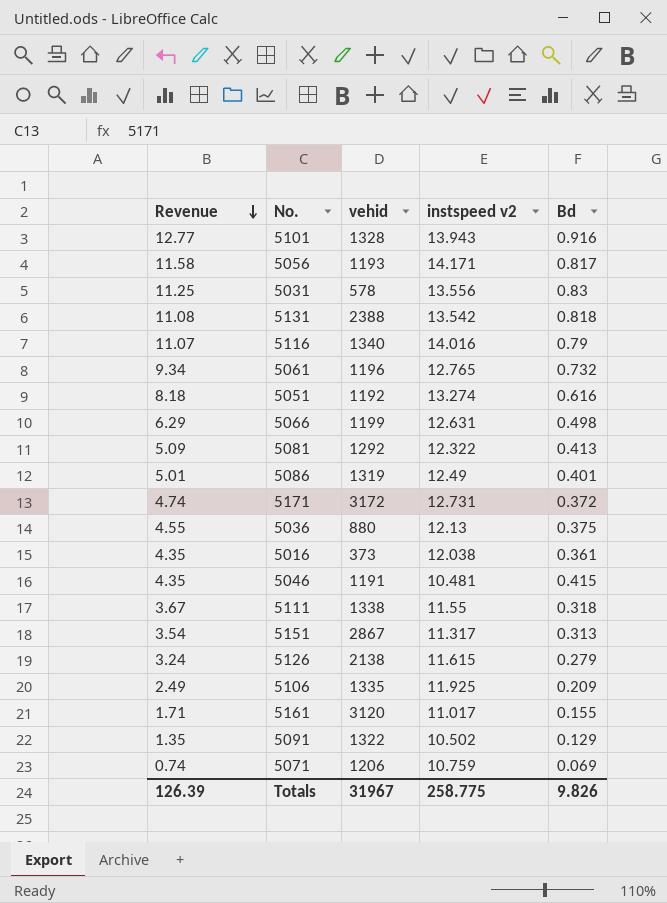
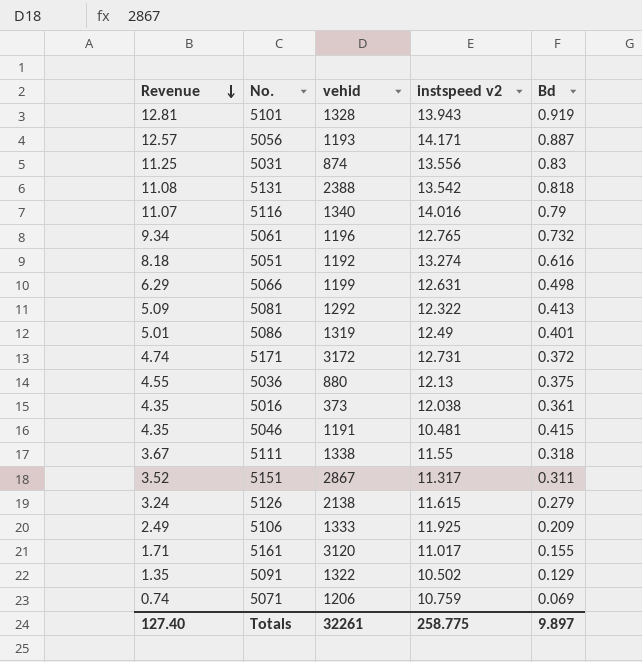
5101 | Revenue: 12.77 -> 12.81
5101 | Bd: 0.916 -> 0.919
5056 | Revenue: 11.58 -> 12.57
5056 | Bd: 0.817 -> 0.887
5031 | vehid: 578 -> 874
5151 | Revenue: 3.54 -> 3.52
5151 | Bd: 0.313 -> 0.311
5106 | vehid: 1335 -> 1333
Totals | Revenue: 126.39 -> 127.40
Totals | vehid: 31967 -> 32261
Totals | Bd: 9.826 -> 9.897

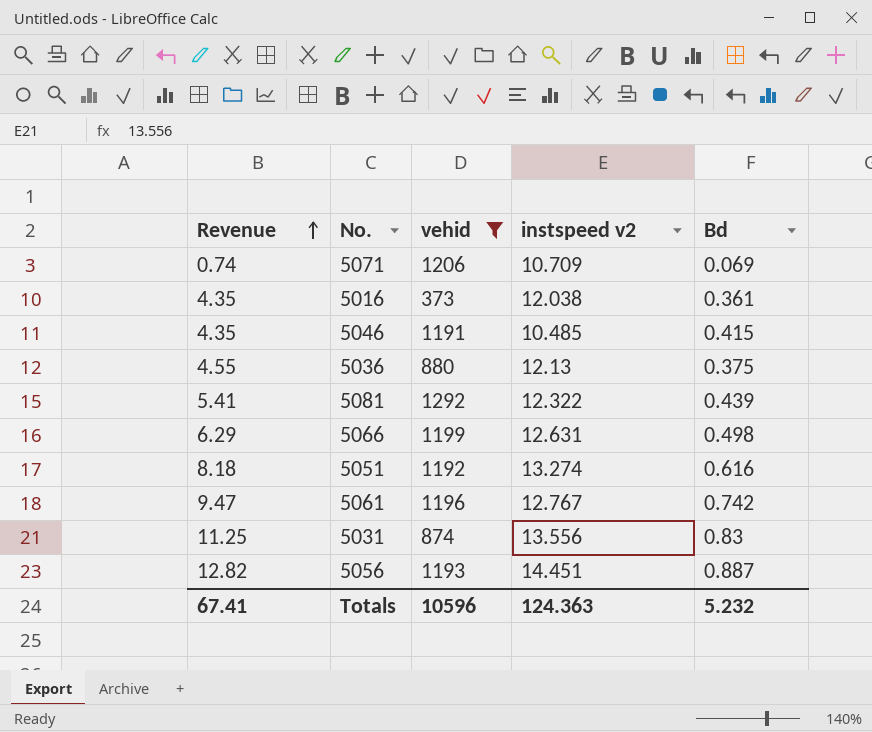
filter: none -> vehid <= 1292
row order: Revenue descending -> Revenue ascending
5071 | instspeed v2: 10.759 -> 10.709
5046 | instspeed v2: 10.481 -> 10.485
5081 | Revenue: 5.09 -> 5.41
5081 | Bd: 0.413 -> 0.439
5061 | Revenue: 9.34 -> 9.47
5061 | instspeed v2: 12.765 -> 12.767
5061 | Bd: 0.732 -> 0.742
5056 | Revenue: 12.57 -> 12.82
5056 | instspeed v2: 14.171 -> 14.451
Totals | Revenue: 127.40 -> 67.41
Totals | vehid: 32261 -> 10596
Totals | instspeed v2: 258.775 -> 124.363
Totals | Bd: 9.897 -> 5.232

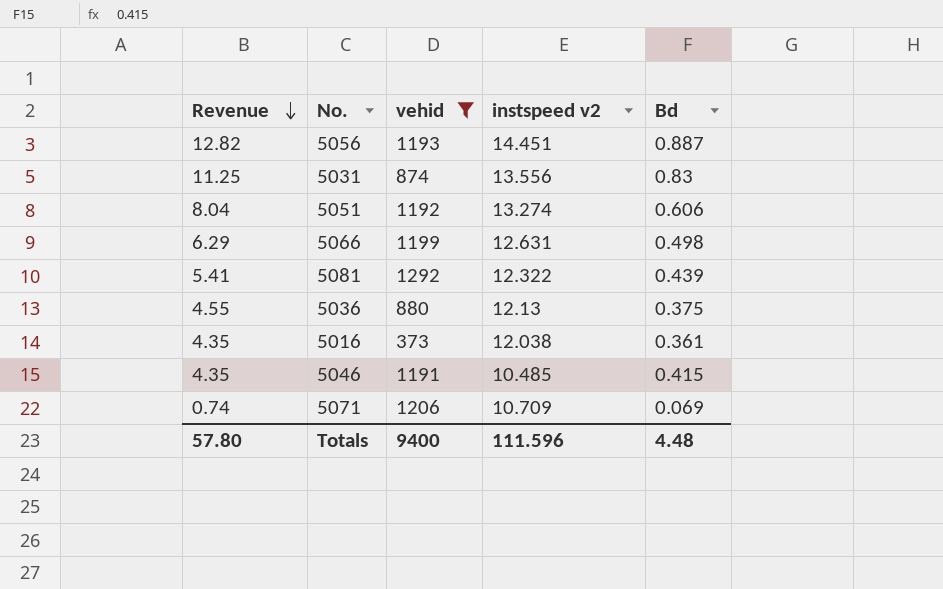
row order: Revenue ascending -> Revenue descending
row 5061: 9.47 | 1196 | 12.767 | 0.742 -> none
5051 | Revenue: 8.18 -> 8.04
5051 | Bd: 0.616 -> 0.606
Totals | Revenue: 67.41 -> 57.80
Totals | vehid: 10596 -> 9400
Totals | instspeed v2: 124.363 -> 111.596
Totals | Bd: 5.232 -> 4.48

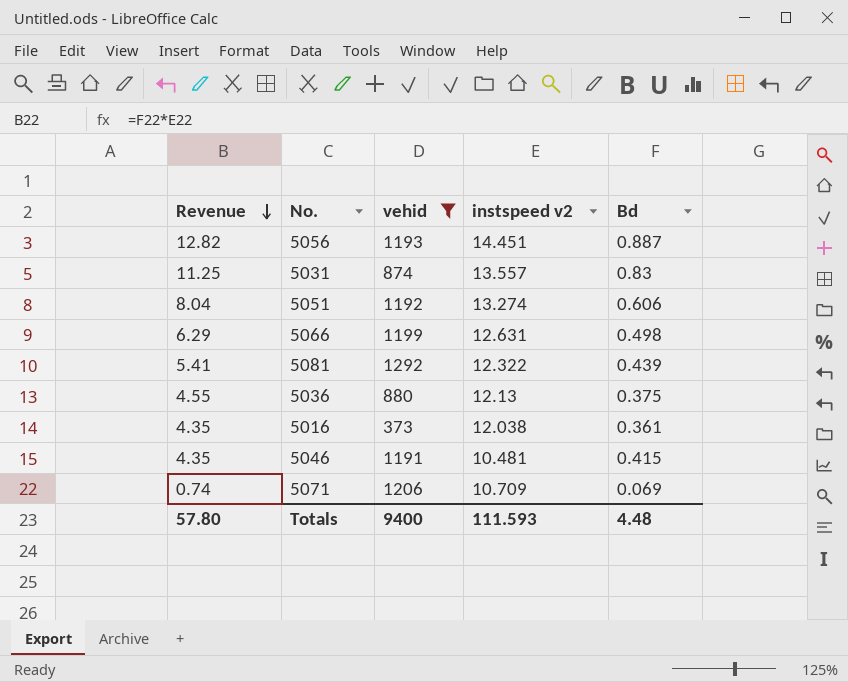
5031 | instspeed v2: 13.556 -> 13.557
5046 | instspeed v2: 10.485 -> 10.481
Totals | instspeed v2: 111.596 -> 111.593

